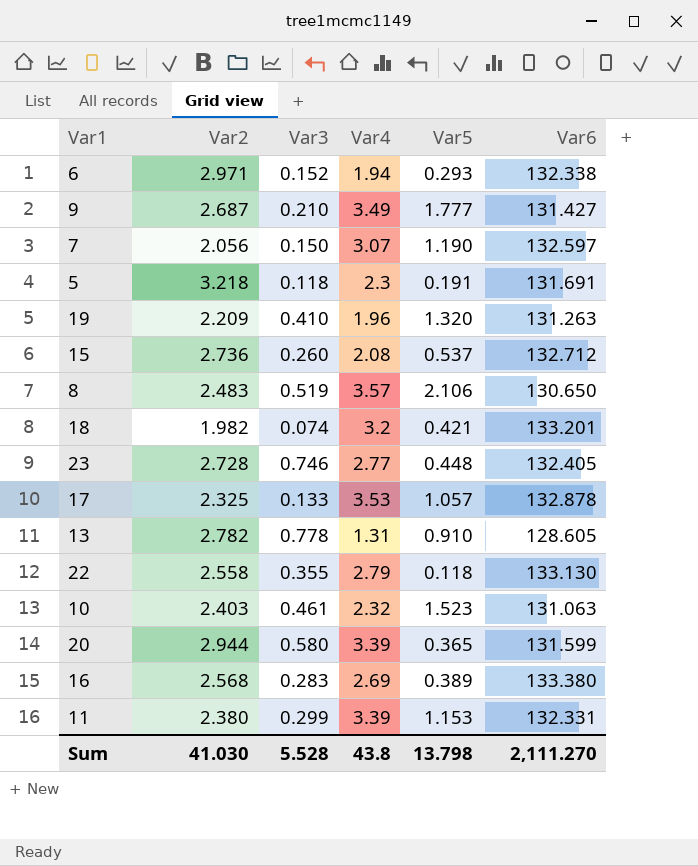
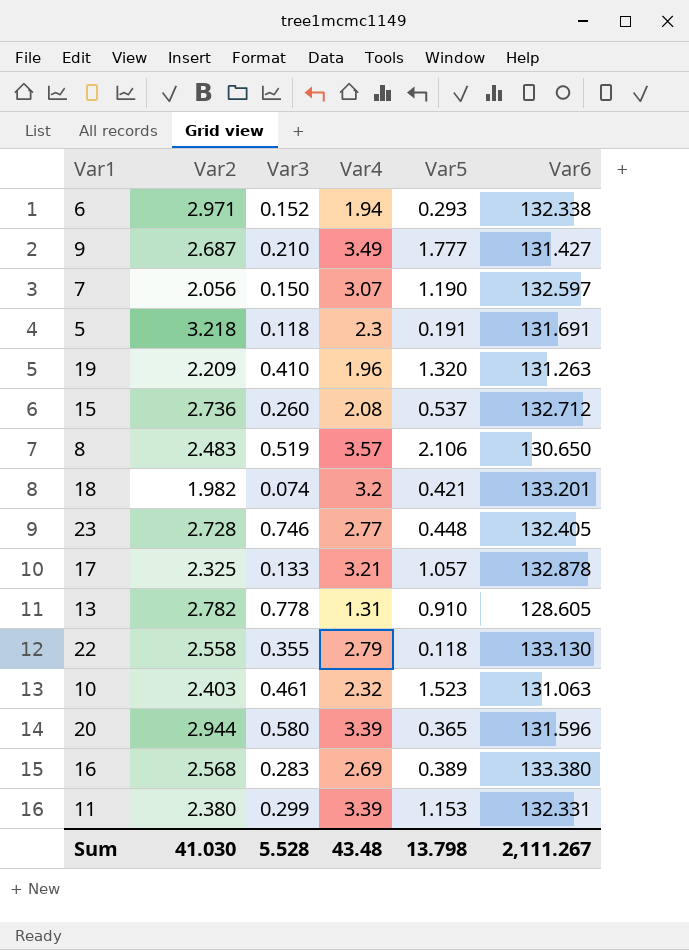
17 | Var4: 3.53 -> 3.21
20 | Var6: 131.599 -> 131.596
Sum | Var4: 43.8 -> 43.48
Sum | Var6: 2,111.270 -> 2,111.267

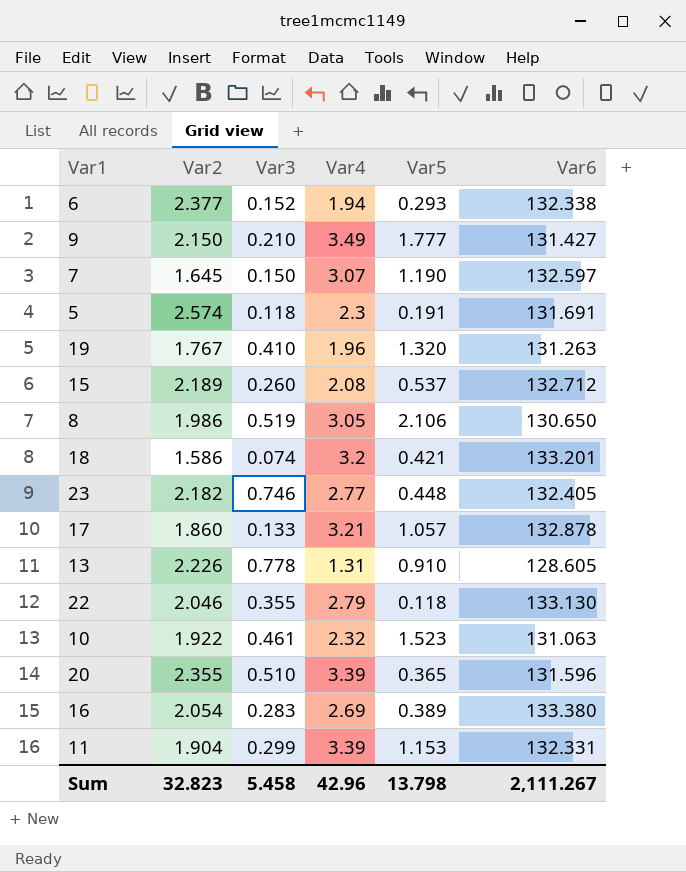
6 | Var2: 2.971 -> 2.377
9 | Var2: 2.687 -> 2.150
7 | Var2: 2.056 -> 1.645
5 | Var2: 3.218 -> 2.574
19 | Var2: 2.209 -> 1.767
15 | Var2: 2.736 -> 2.189
8 | Var2: 2.483 -> 1.986
8 | Var4: 3.57 -> 3.05
18 | Var2: 1.982 -> 1.586
23 | Var2: 2.728 -> 2.182
17 | Var2: 2.325 -> 1.860
13 | Var2: 2.782 -> 2.226
22 | Var2: 2.558 -> 2.046
10 | Var2: 2.403 -> 1.922
20 | Var2: 2.944 -> 2.355
20 | Var3: 0.580 -> 0.510
16 | Var2: 2.568 -> 2.054
11 | Var2: 2.380 -> 1.904
Sum | Var2: 41.030 -> 32.823
Sum | Var3: 5.528 -> 5.458
Sum | Var4: 43.48 -> 42.96

